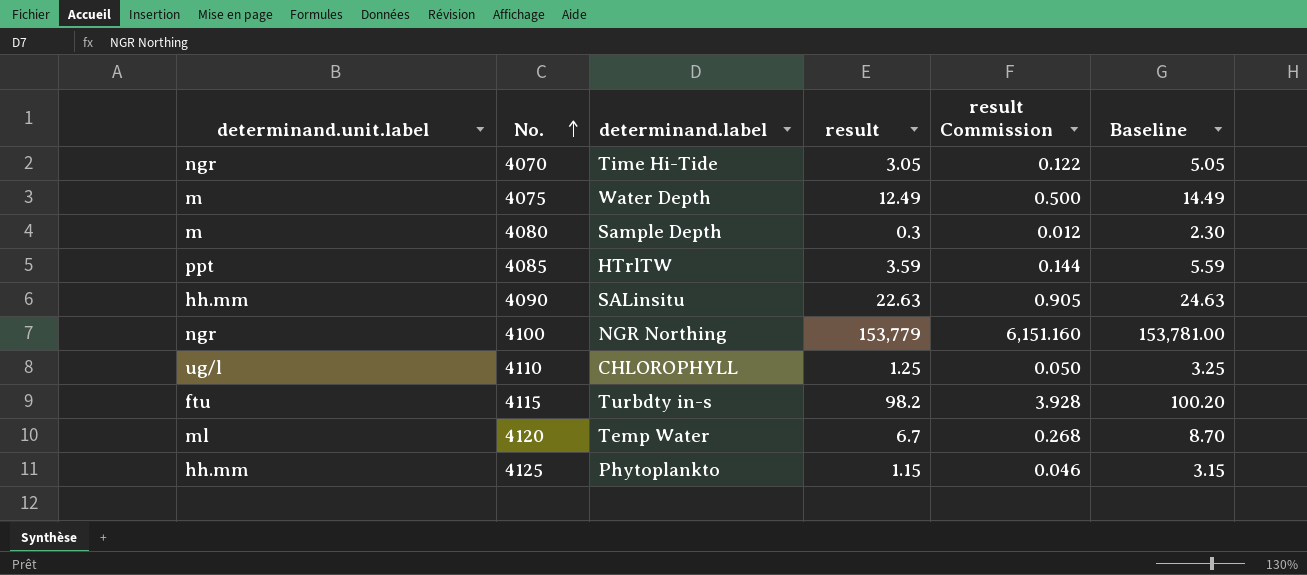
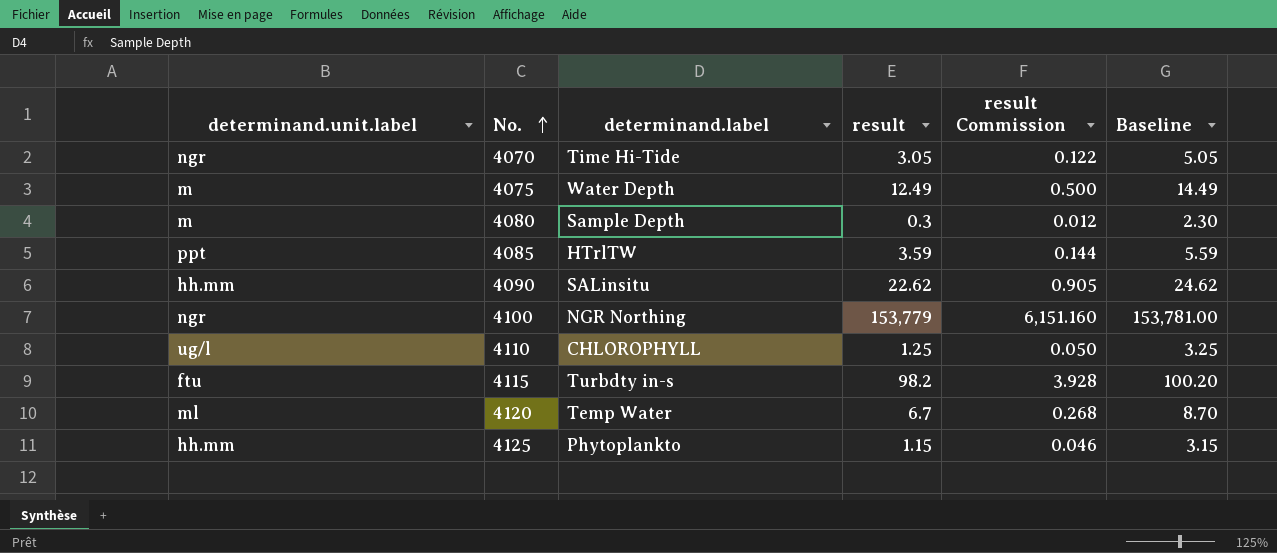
4090 | result: 22.63 -> 22.62
4090 | Baseline: 24.63 -> 24.62

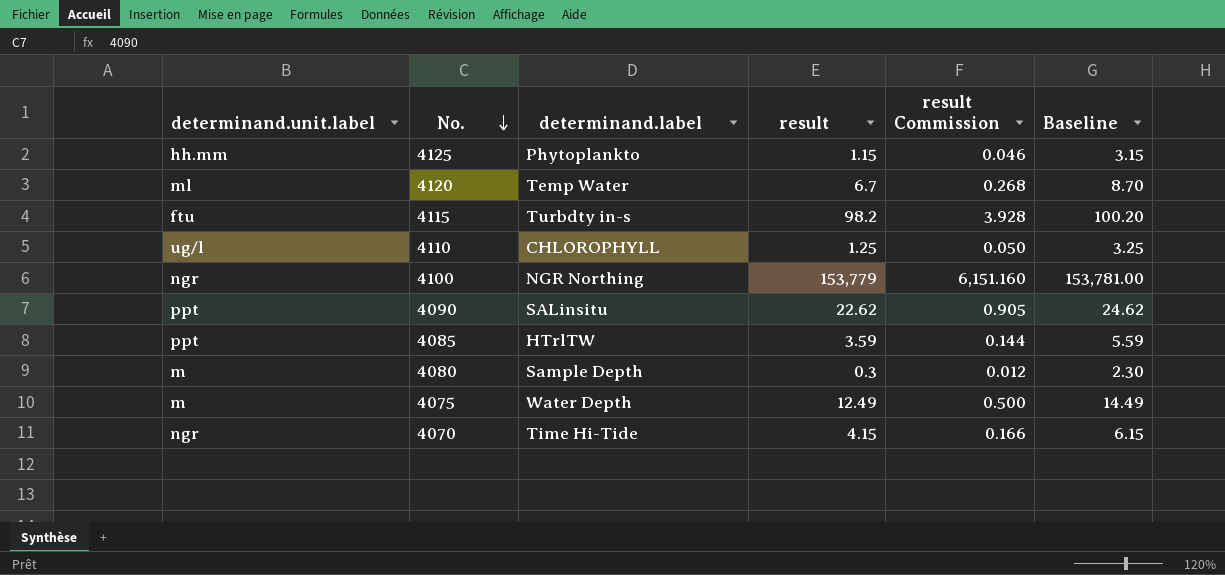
row order: No. ascending -> No. descending
4090 | determinand.unit.label: hh.mm -> ppt
4070 | result: 3.05 -> 4.15
4070 | result Commission: 0.122 -> 0.166
4070 | Baseline: 5.05 -> 6.15

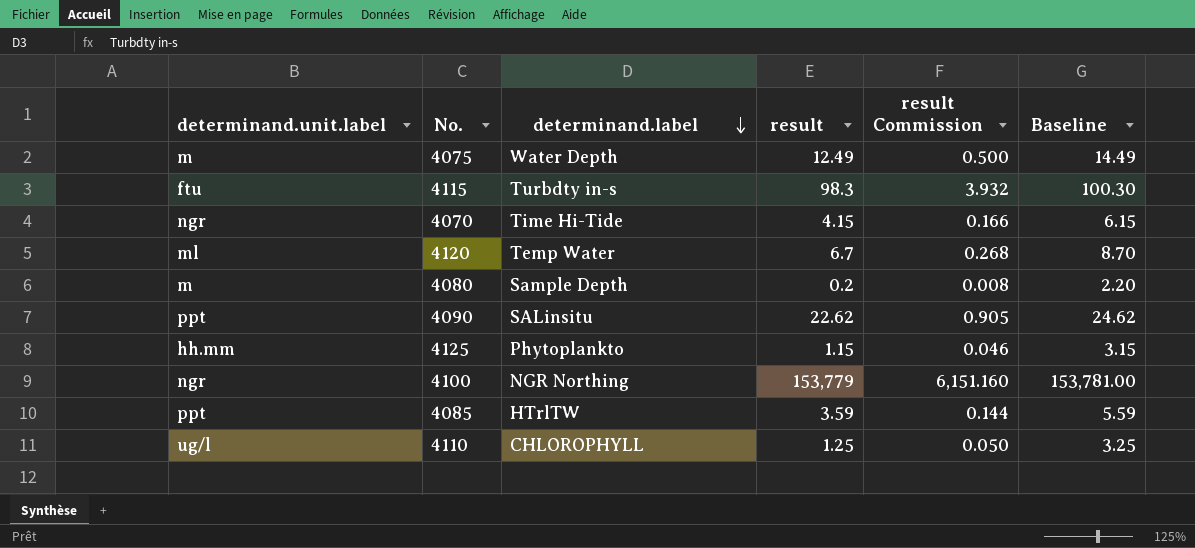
row order: No. descending -> determinand.label descending
4115 | result: 98.2 -> 98.3
4115 | result Commission: 3.928 -> 3.932
4115 | Baseline: 100.20 -> 100.30
4080 | result: 0.3 -> 0.2
4080 | result Commission: 0.012 -> 0.008
4080 | Baseline: 2.30 -> 2.20

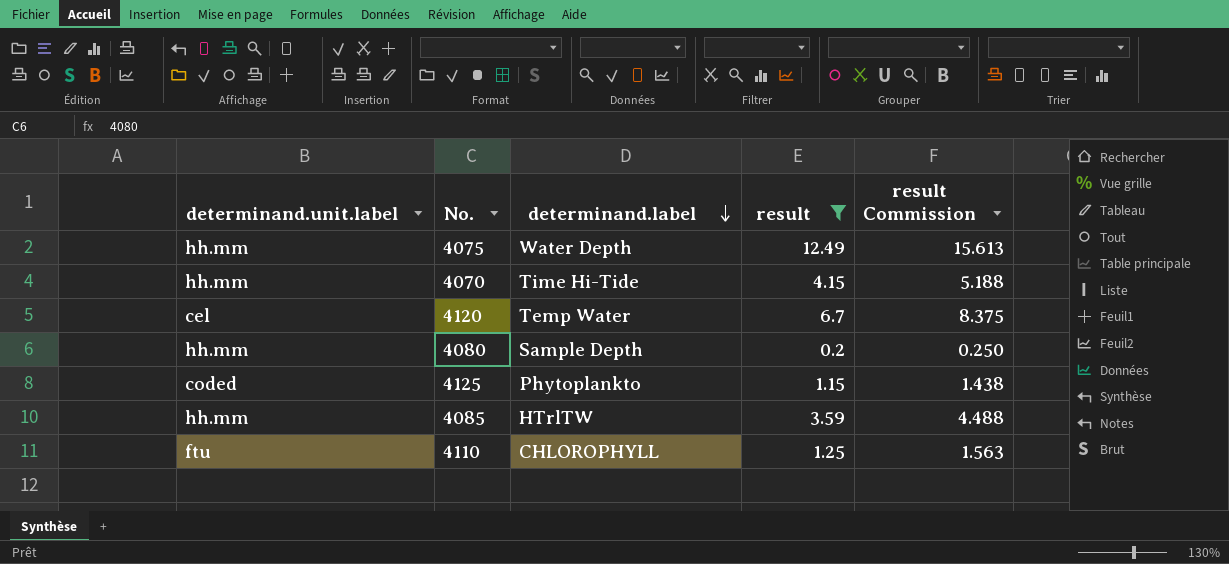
filter: none -> result <= 12.49
column Baseline | formula: [result] + 2 -> none
column result Commission | formula: [result] * 0.04 -> [result] * 1.25
4075 | determinand.unit.label: m -> hh.mm
4070 | determinand.unit.label: ngr -> hh.mm
4120 | determinand.unit.label: ml -> cel
4080 | determinand.unit.label: m -> hh.mm
4125 | determinand.unit.label: hh.mm -> coded
4085 | determinand.unit.label: ppt -> hh.mm
4110 | determinand.unit.label: ug/l -> ftu

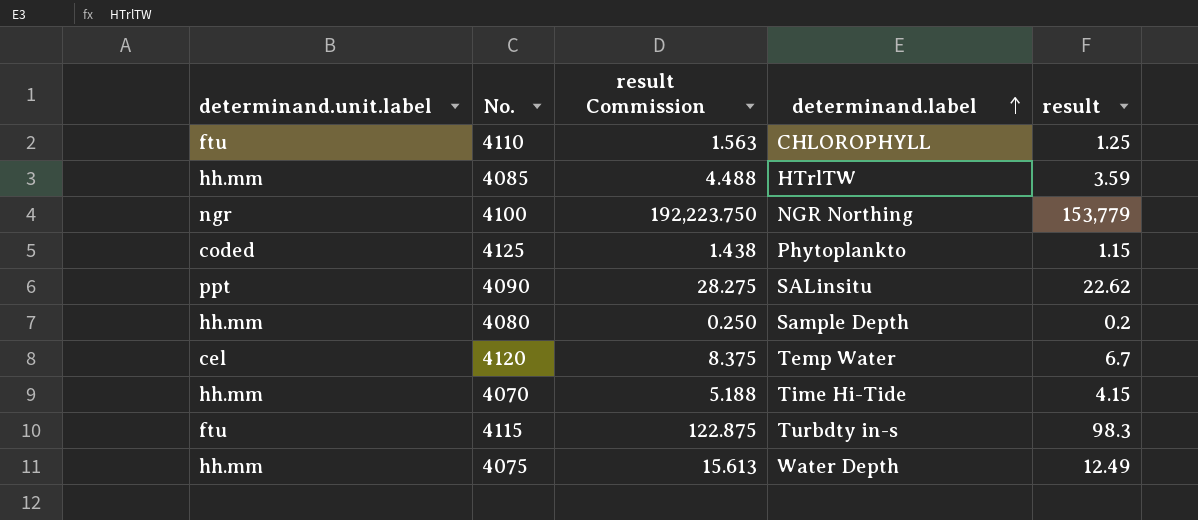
filter: result <= 12.49 -> none
row order: determinand.label descending -> determinand.label ascending
column result Commission | position: 5 -> 3

